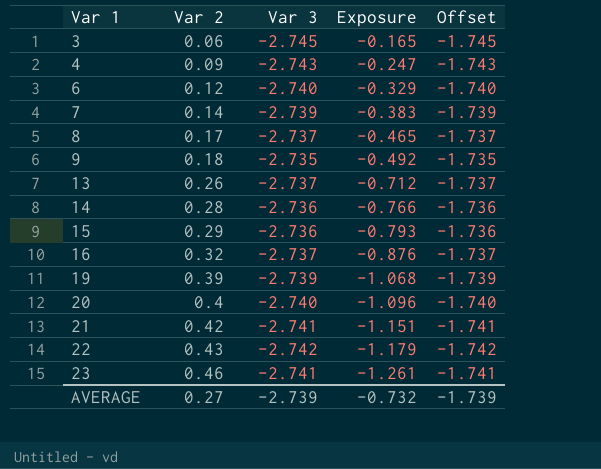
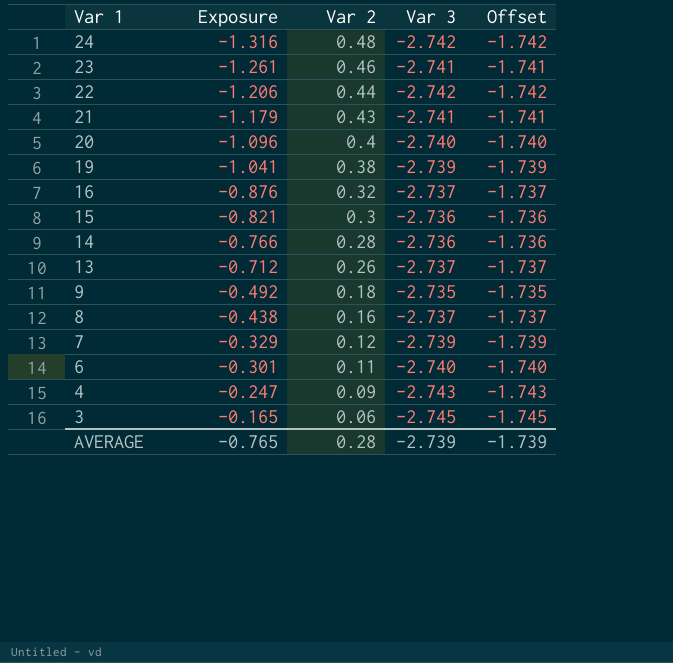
row order: Var 1 ascending -> Var 1 descending
column Exposure | position: 4 -> 2
row 24: none -> -1.316 | 0.48 | -2.742 | -1.742
22 | Exposure: -1.179 -> -1.206
22 | Var 2: 0.43 -> 0.44
21 | Exposure: -1.151 -> -1.179
21 | Var 2: 0.42 -> 0.43
19 | Exposure: -1.068 -> -1.041
19 | Var 2: 0.39 -> 0.38
15 | Exposure: -0.793 -> -0.821
15 | Var 2: 0.29 -> 0.3
8 | Exposure: -0.465 -> -0.438
8 | Var 2: 0.17 -> 0.16
7 | Exposure: -0.383 -> -0.329
7 | Var 2: 0.14 -> 0.12
6 | Exposure: -0.329 -> -0.301
6 | Var 2: 0.12 -> 0.11
AVERAGE | Exposure: -0.732 -> -0.765
AVERAGE | Var 2: 0.27 -> 0.28

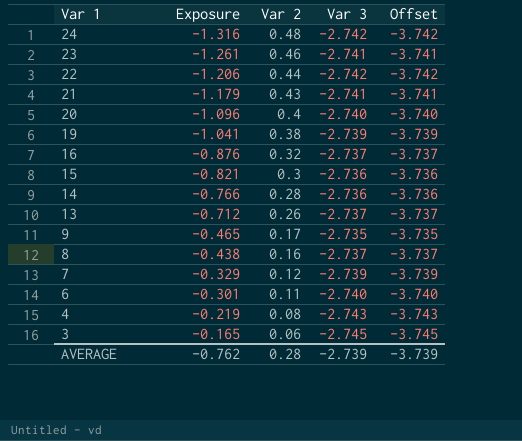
column Offset | formula: [Var 3] + 1 -> [Var 3] - 1
9 | Exposure: -0.492 -> -0.465
9 | Var 2: 0.18 -> 0.17
4 | Exposure: -0.247 -> -0.219
4 | Var 2: 0.09 -> 0.08
AVERAGE | Exposure: -0.765 -> -0.762
AVERAGE | Offset: -1.739 -> -3.739

